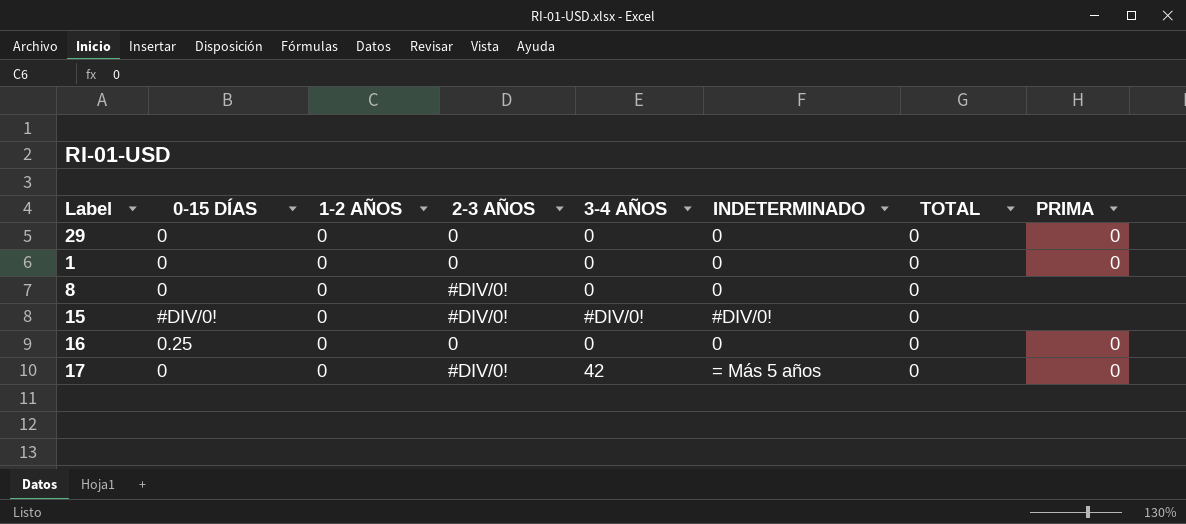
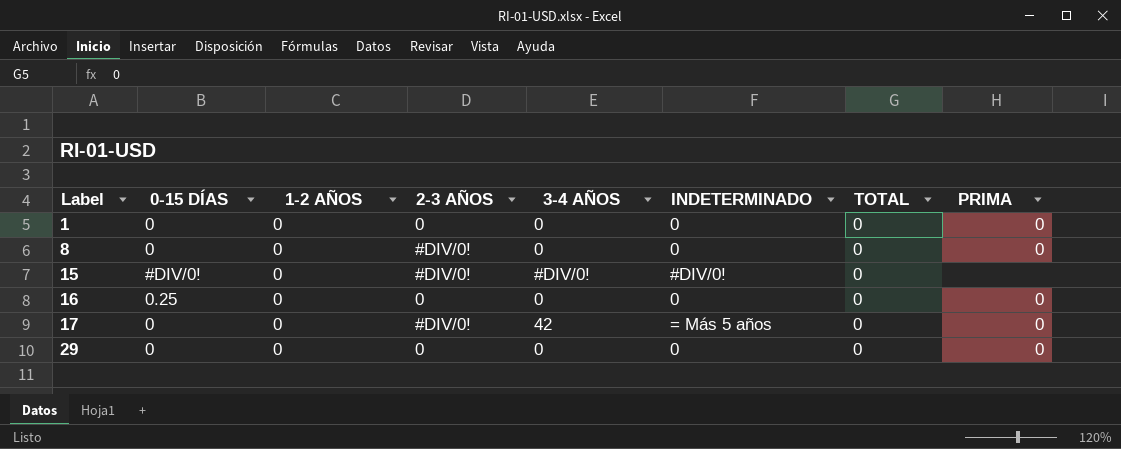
row order: none -> Label ascending
8 | PRIMA: none -> 0

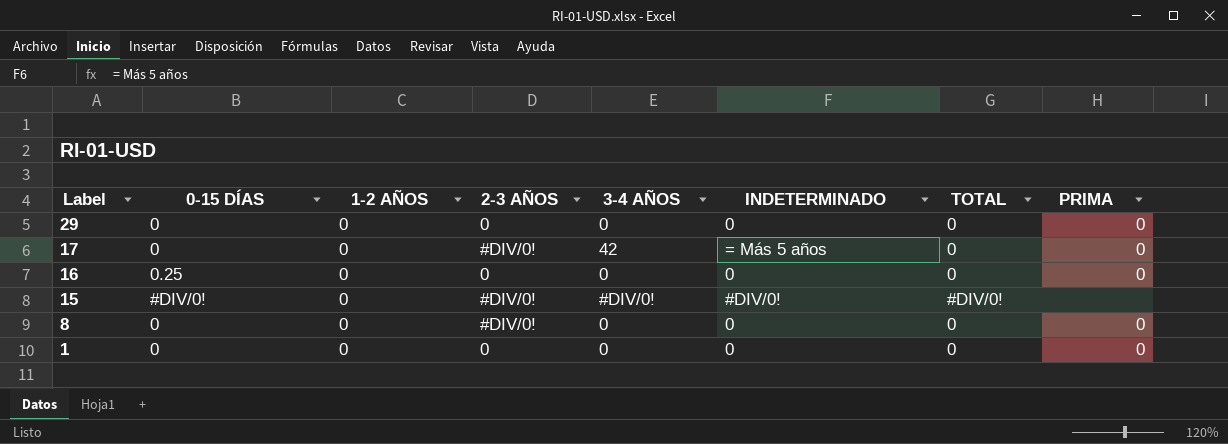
row order: Label ascending -> Label descending
15 | TOTAL: 0 -> #DIV/0!

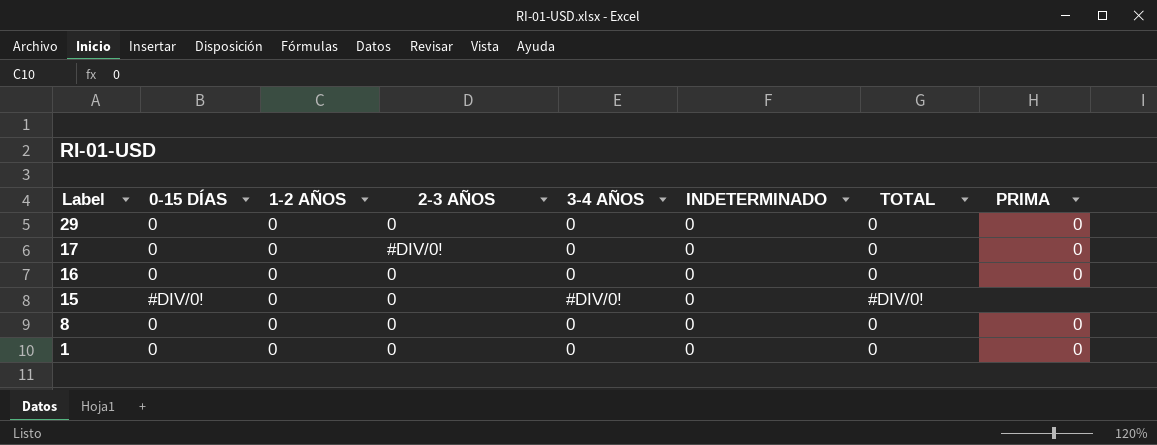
17 | 3-4 AÑOS: 42 -> 0
17 | INDETERMINADO: = Más 5 años -> 0
16 | 0-15 DÍAS: 0.25 -> 0
15 | 2-3 AÑOS: #DIV/0! -> 0
15 | INDETERMINADO: #DIV/0! -> 0
8 | 2-3 AÑOS: #DIV/0! -> 0

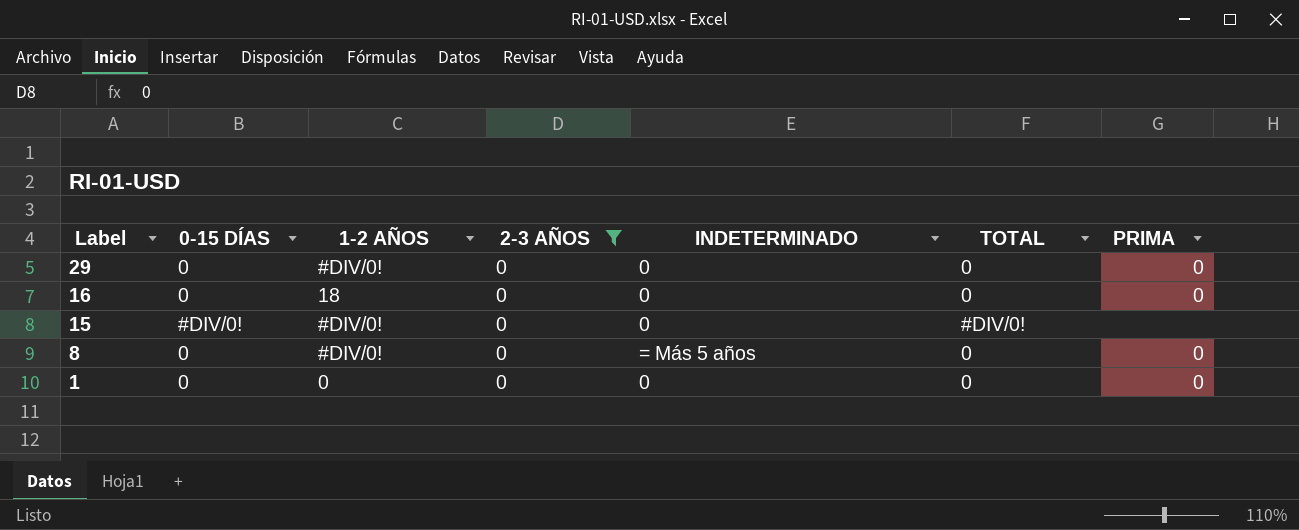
filter: none -> 2-3 AÑOS = 0
column 3-4 AÑOS | position: 5 -> none
29 | 1-2 AÑOS: 0 -> #DIV/0!
16 | 1-2 AÑOS: 0 -> 18
15 | 1-2 AÑOS: 0 -> #DIV/0!
8 | 1-2 AÑOS: 0 -> #DIV/0!
8 | INDETERMINADO: 0 -> = Más 5 años

